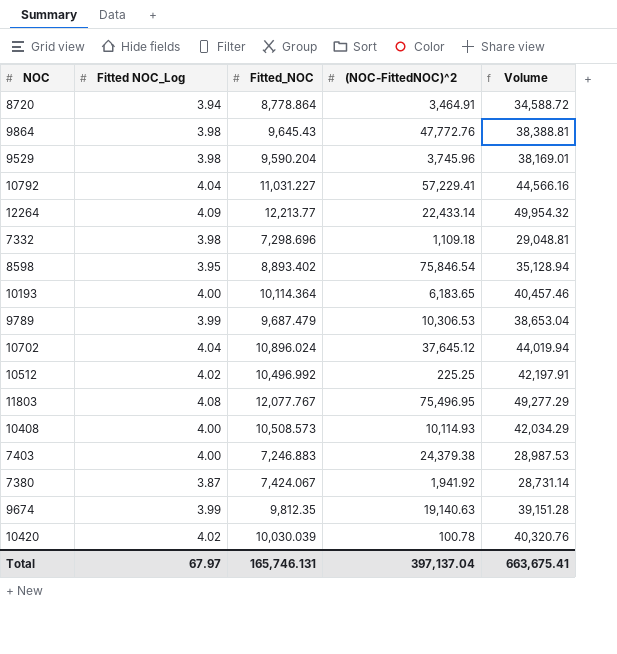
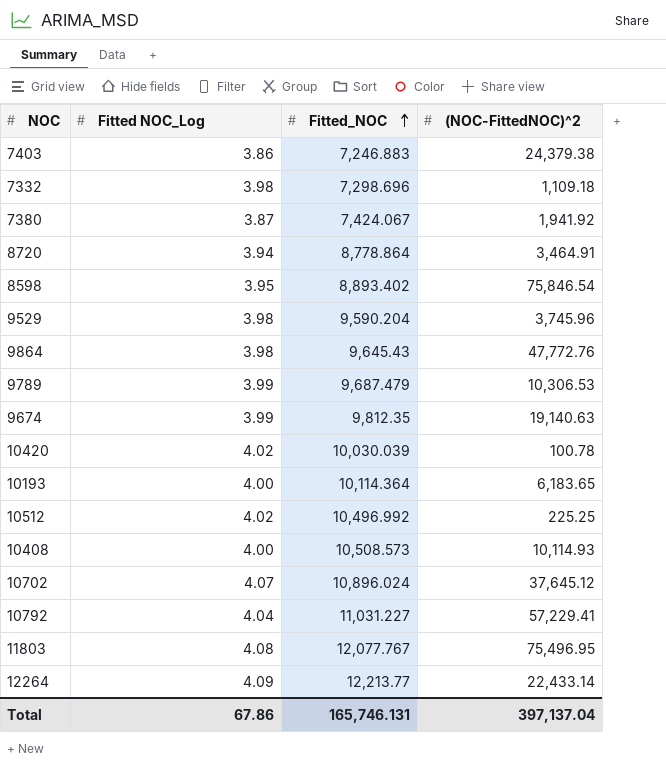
row order: none -> Fitted_NOC ascending
column Volume | formula: [Fitted NOC_Log] * [Fitted_NOC] -> none
7403 | Fitted NOC_Log: 4.00 -> 3.86
10702 | Fitted NOC_Log: 4.04 -> 4.07
Total | Fitted NOC_Log: 67.97 -> 67.86

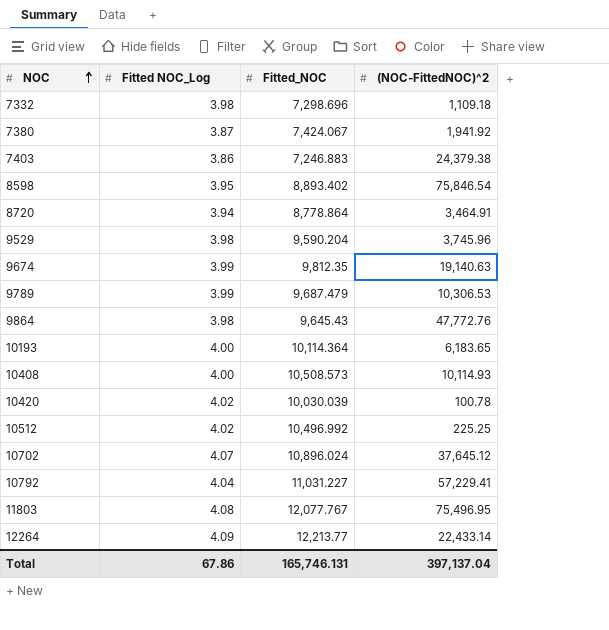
row order: Fitted_NOC ascending -> NOC ascending

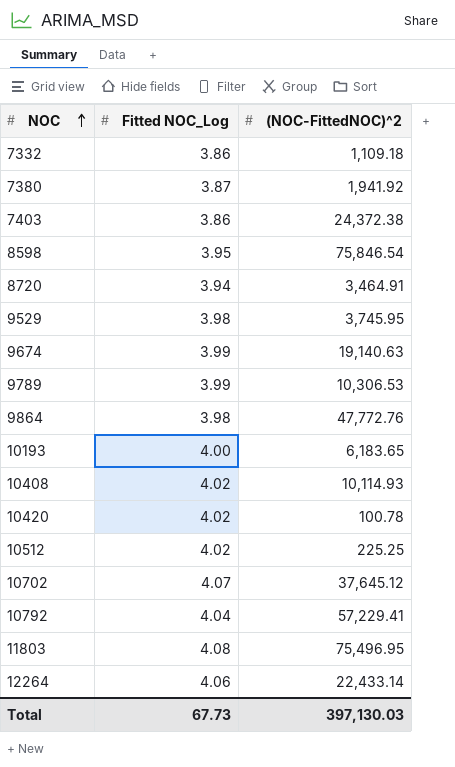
column Fitted_NOC | position: 3 -> none
7332 | Fitted NOC_Log: 3.98 -> 3.86
7403 | (NOC-FittedNOC)^2: 24,379.38 -> 24,372.38
9529 | (NOC-FittedNOC)^2: 3,745.96 -> 3,745.95
10408 | Fitted NOC_Log: 4.00 -> 4.02
12264 | Fitted NOC_Log: 4.09 -> 4.06
Total | Fitted NOC_Log: 67.86 -> 67.73
Total | (NOC-FittedNOC)^2: 397,137.04 -> 397,130.03

